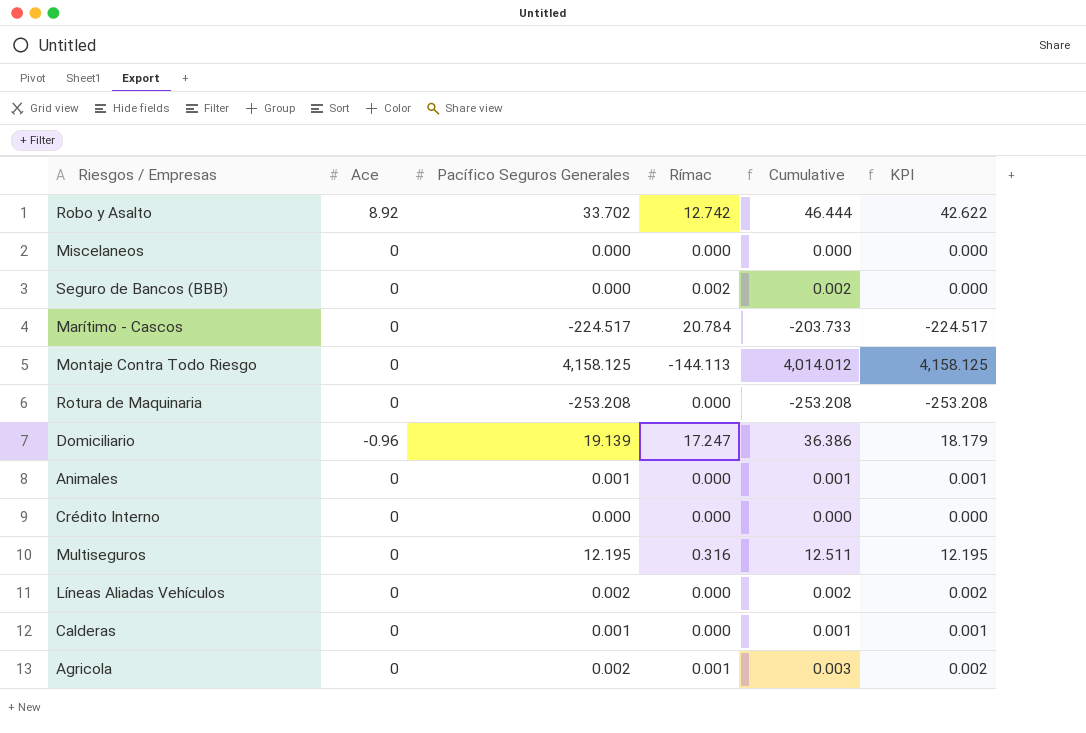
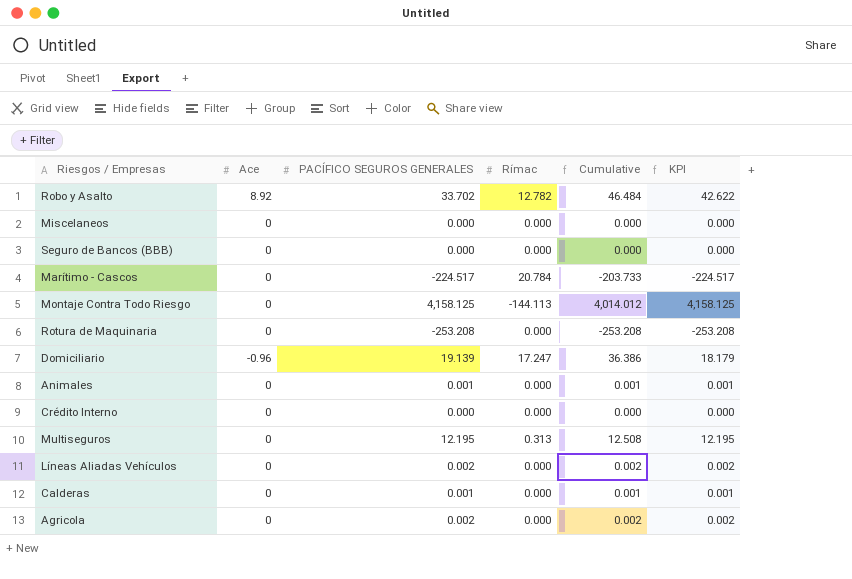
column name: Pacífico Seguros Generales -> PACÍFICO SEGUROS GENERALES
Robo y Asalto | Rímac: 12.742 -> 12.782
Robo y Asalto | Cumulative: 46.444 -> 46.484
Seguro de Bancos (BBB) | Rímac: 0.002 -> 0.000
Seguro de Bancos (BBB) | Cumulative: 0.002 -> 0.000
Multiseguros | Rímac: 0.316 -> 0.313
Multiseguros | Cumulative: 12.511 -> 12.508
Agricola | Rímac: 0.001 -> 0.000
Agricola | Cumulative: 0.003 -> 0.002

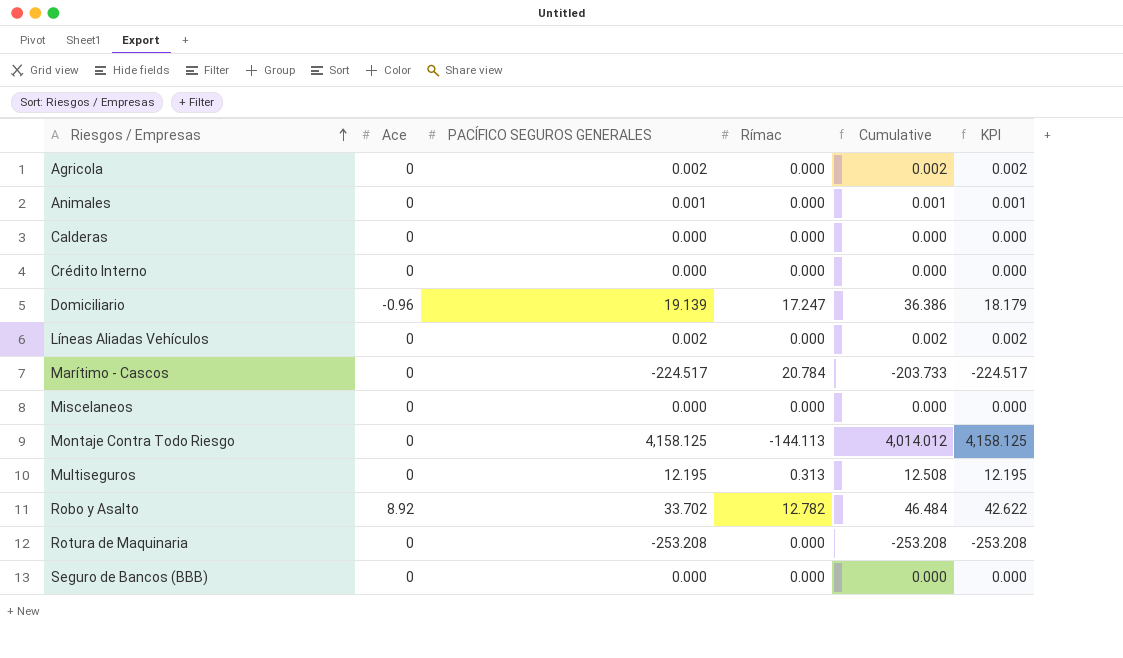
row order: none -> Riesgos / Empresas ascending
Calderas | PACÍFICO SEGUROS GENERALES: 0.001 -> 0.000
Calderas | Cumulative: 0.001 -> 0.000
Calderas | KPI: 0.001 -> 0.000

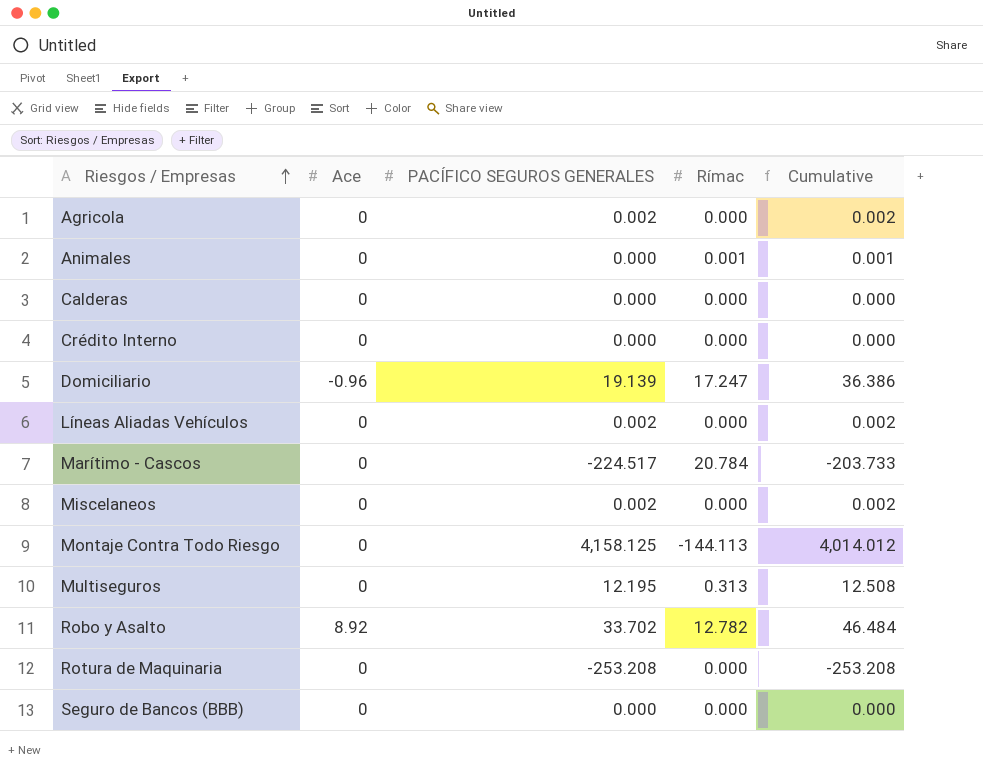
column KPI | formula: [Ace] + [PACÍFICO SEGUROS GENERALES] -> none
Animales | PACÍFICO SEGUROS GENERALES: 0.001 -> 0.000
Animales | Rímac: 0.000 -> 0.001
Miscelaneos | PACÍFICO SEGUROS GENERALES: 0.000 -> 0.002
Miscelaneos | Cumulative: 0.000 -> 0.002

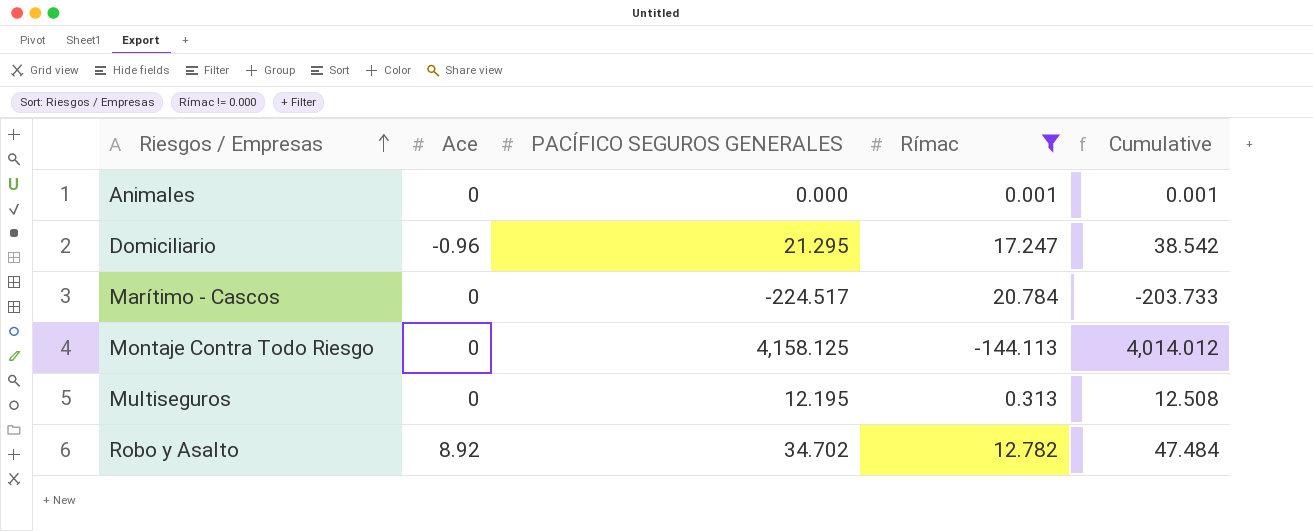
filter: none -> Rímac != 0.000
Domiciliario | PACÍFICO SEGUROS GENERALES: 19.139 -> 21.295
Domiciliario | Cumulative: 36.386 -> 38.542
Robo y Asalto | PACÍFICO SEGUROS GENERALES: 33.702 -> 34.702
Robo y Asalto | Cumulative: 46.484 -> 47.484

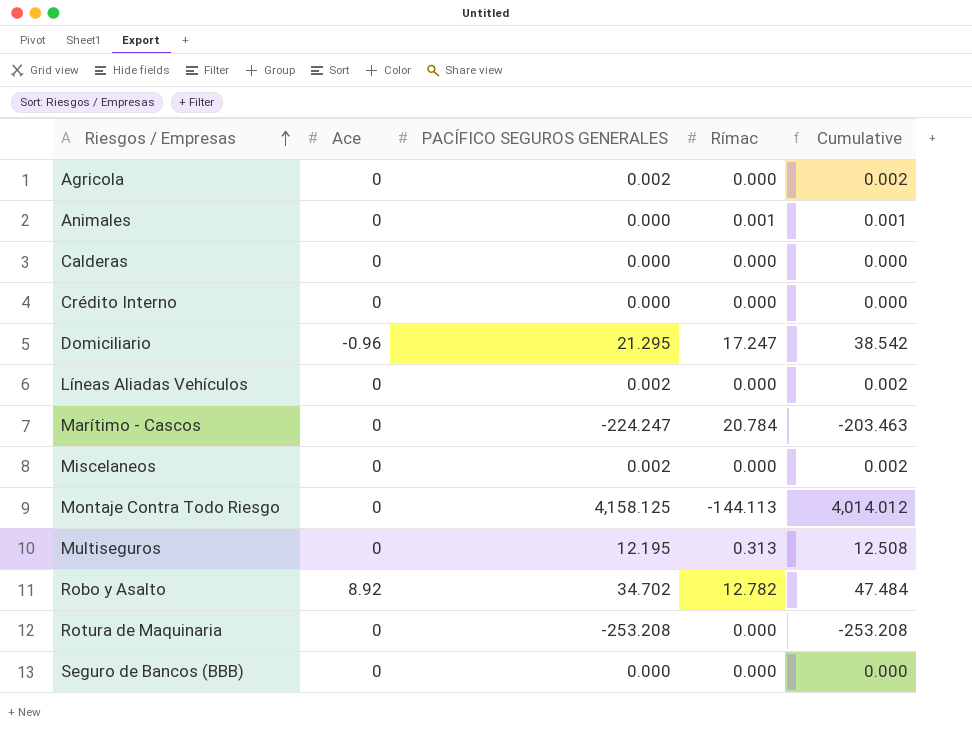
filter: Rímac != 0.000 -> none
Marítimo - Cascos | PACÍFICO SEGUROS GENERALES: -224.517 -> -224.247
Marítimo - Cascos | Cumulative: -203.733 -> -203.463

